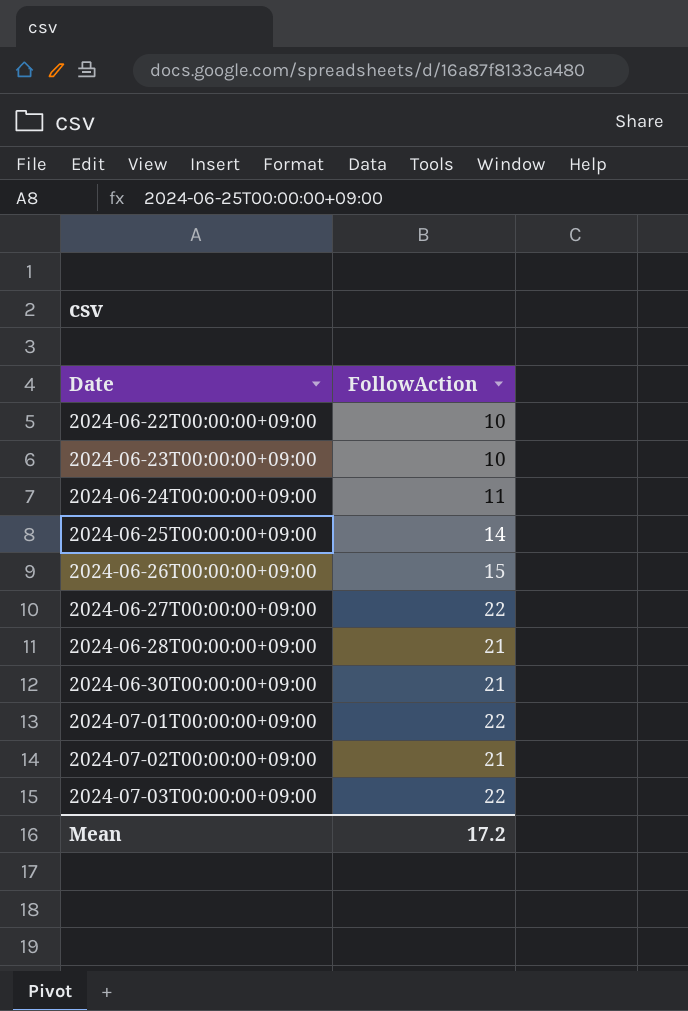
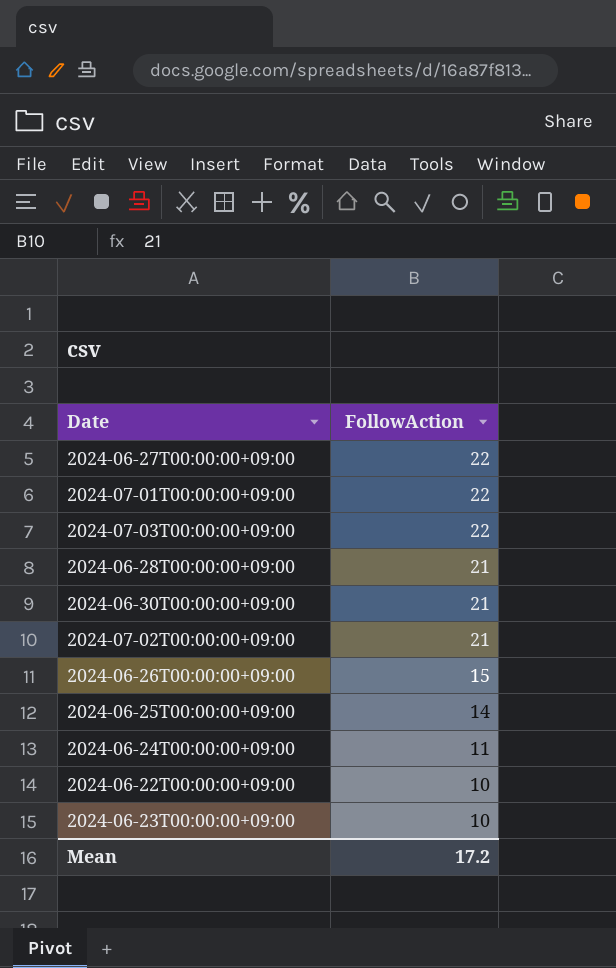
row order: Date ascending -> FollowAction descending

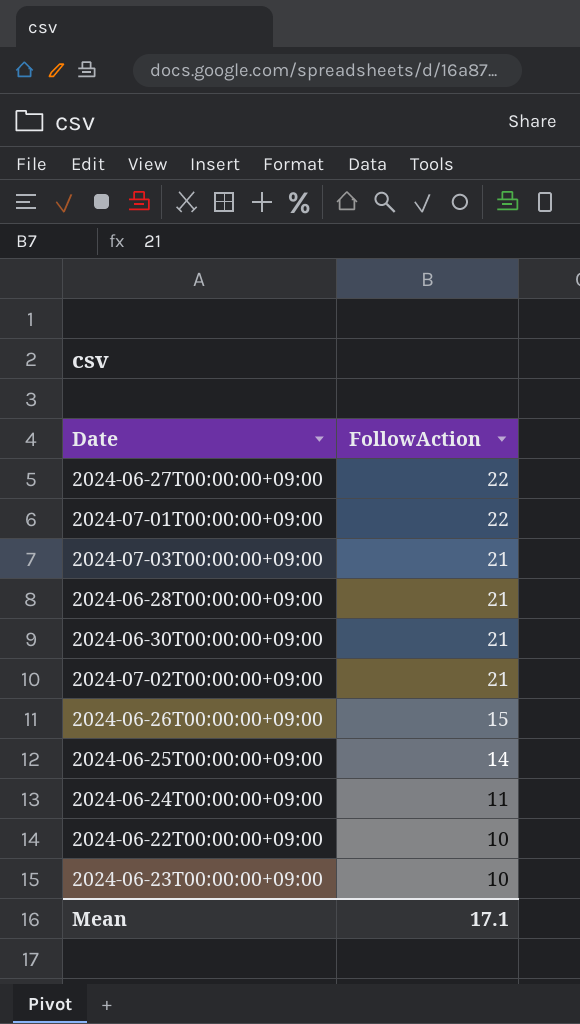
2024-07-03T00:00:00+09:00 | FollowAction: 22 -> 21
Mean | FollowAction: 17.2 -> 17.1

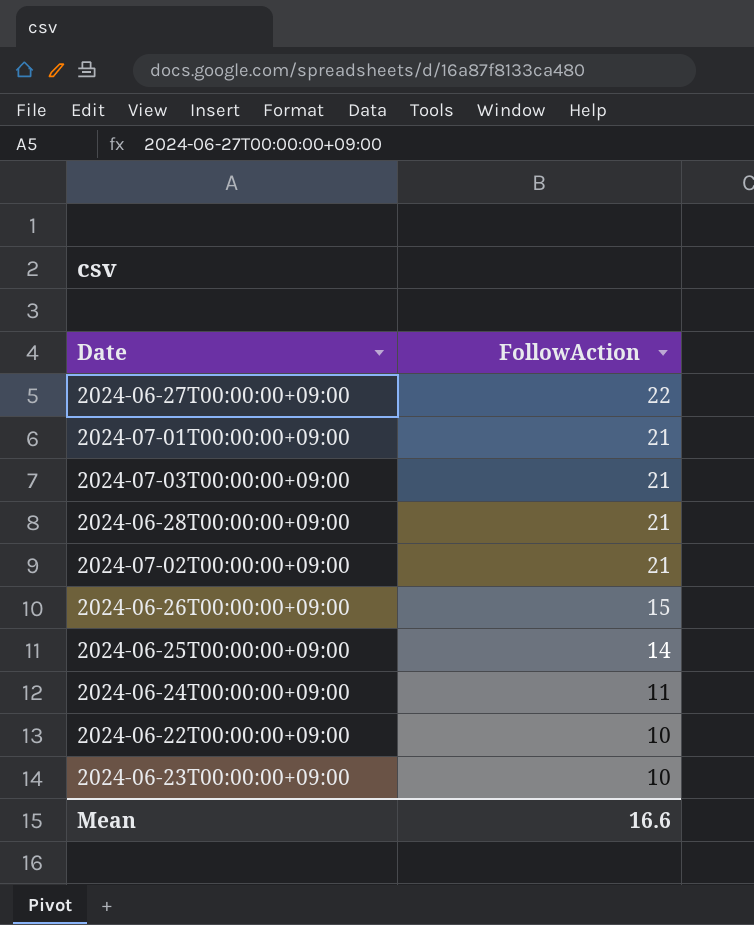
row 2024-06-30T00:00:00+09:00: 21 -> none
2024-07-01T00:00:00+09:00 | FollowAction: 22 -> 21
Mean | FollowAction: 17.1 -> 16.6

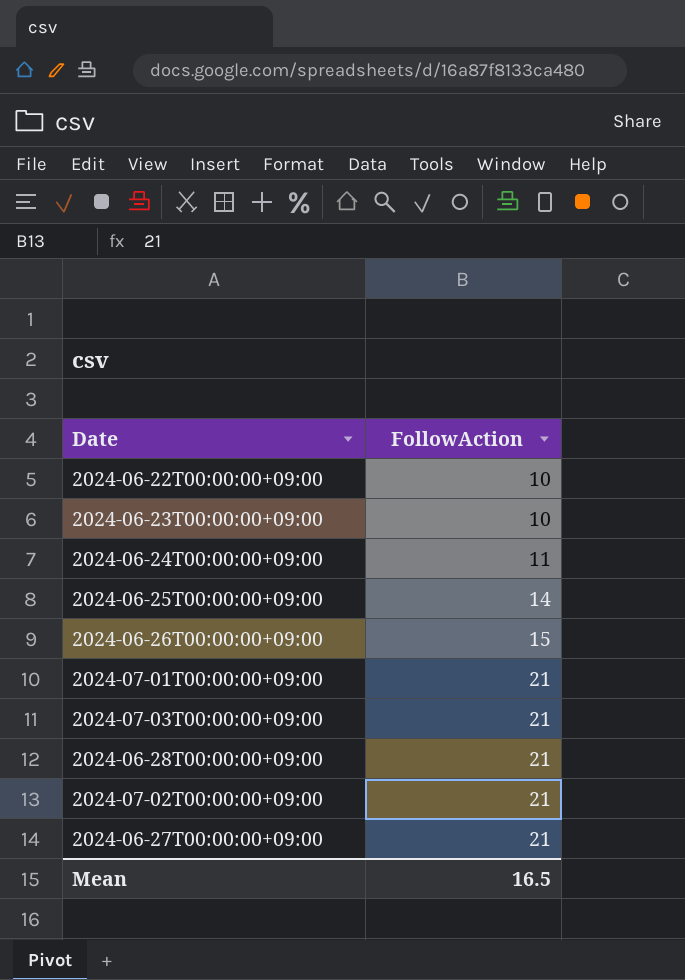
row order: FollowAction descending -> FollowAction ascending
2024-06-27T00:00:00+09:00 | FollowAction: 22 -> 21
Mean | FollowAction: 16.6 -> 16.5

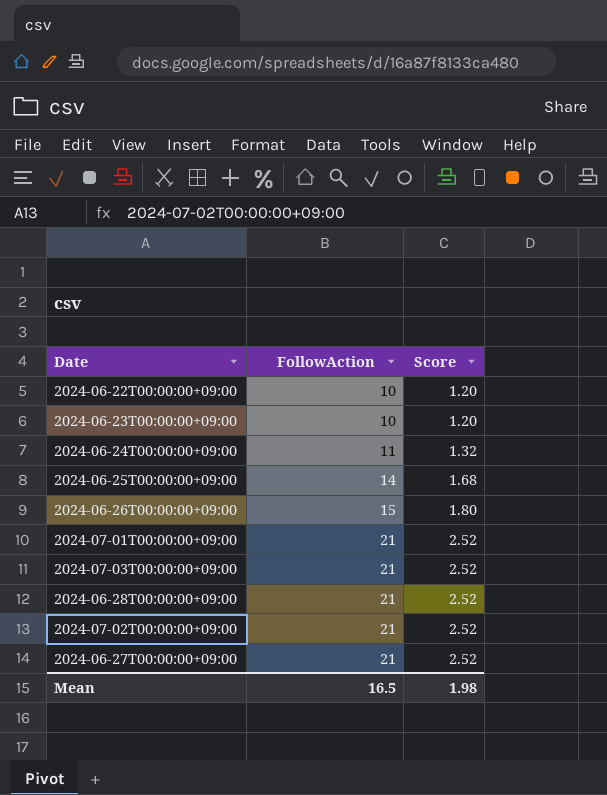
column Score | formula: none -> [FollowAction] * 0.12

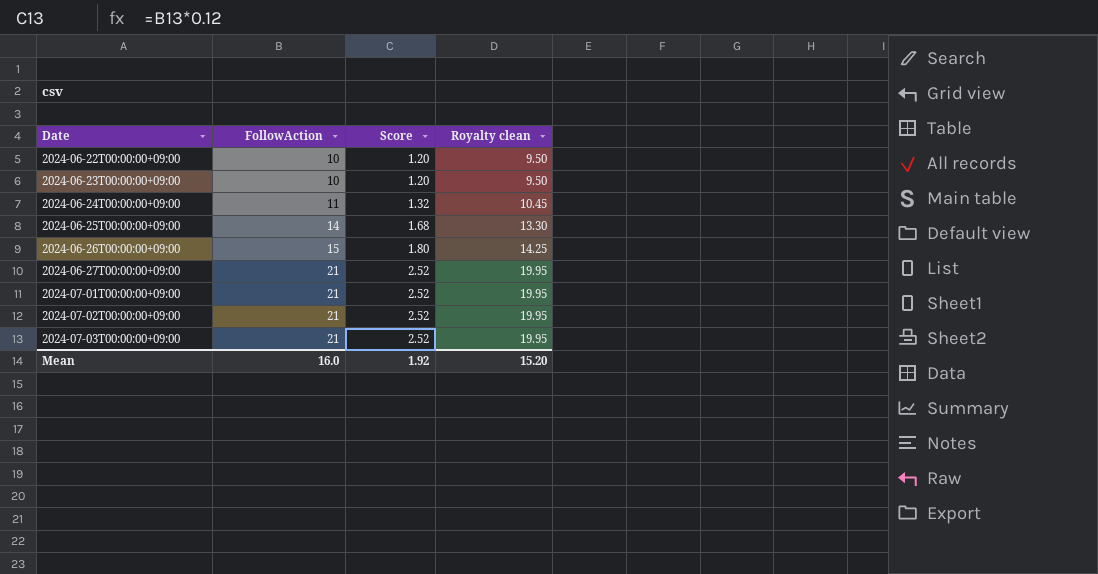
row order: FollowAction ascending -> Date ascending
column Royalty clean | formula: none -> [FollowAction] * 0.95
row 2024-06-28T00:00:00+09:00: 21 | 2.52 -> none
Mean | FollowAction: 16.5 -> 16.0
Mean | Score: 1.98 -> 1.92

